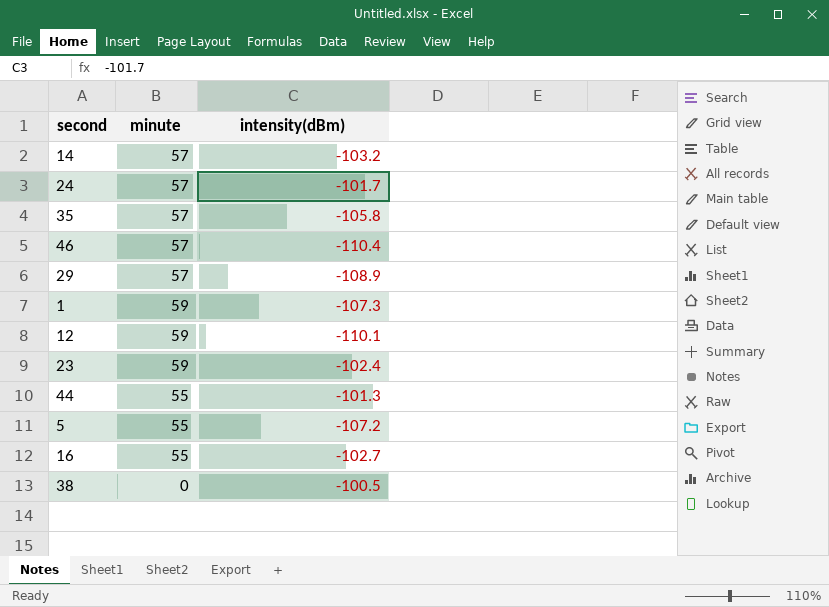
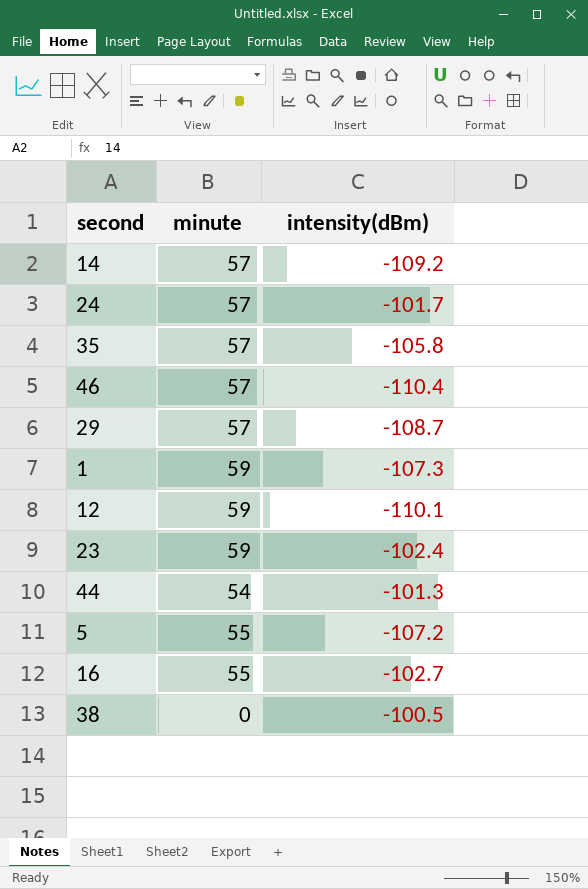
14 | intensity(dBm): -103.2 -> -109.2
29 | intensity(dBm): -108.9 -> -108.7
44 | minute: 55 -> 54

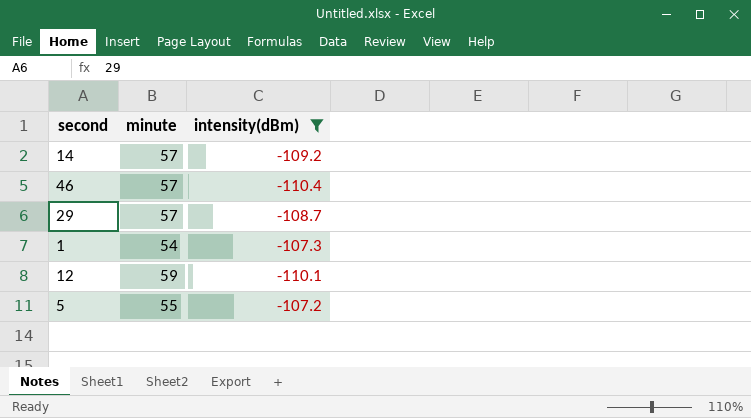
filter: none -> intensity(dBm) <= -107.2
1 | minute: 59 -> 54

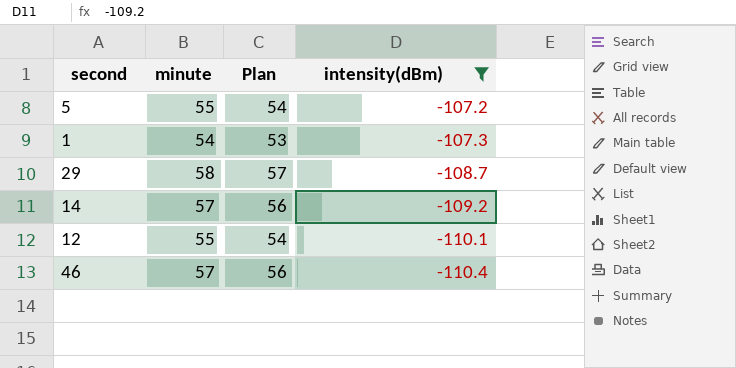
row order: none -> intensity(dBm) descending
column Plan | formula: none -> [minute] - 1
29 | minute: 57 -> 58
12 | minute: 59 -> 55

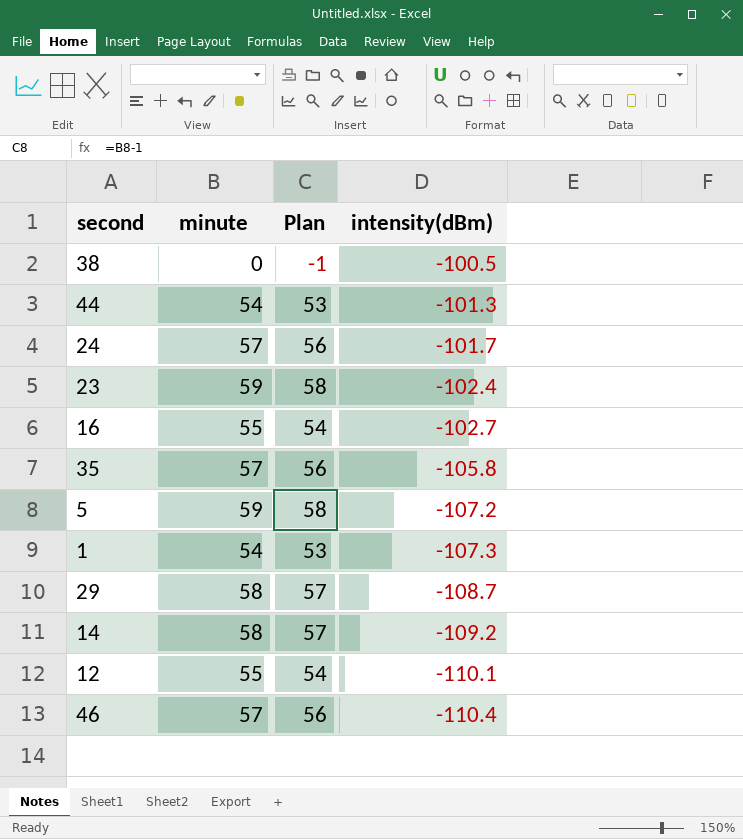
filter: intensity(dBm) <= -107.2 -> none
5 | minute: 55 -> 59
5 | Plan: 54 -> 58
14 | minute: 57 -> 58
14 | Plan: 56 -> 57

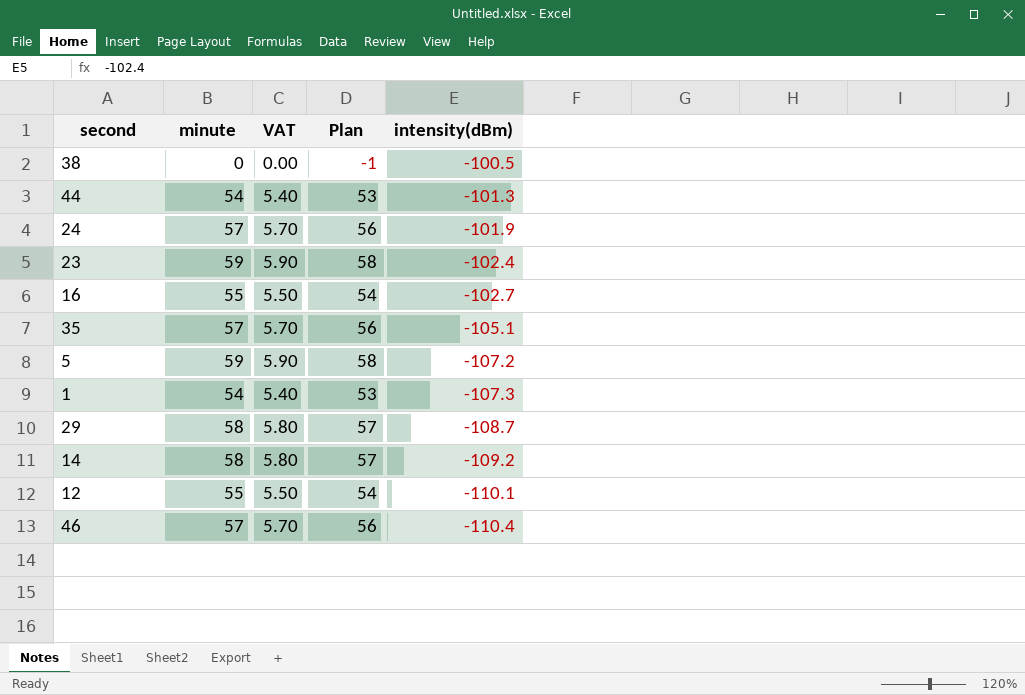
column VAT | formula: none -> [minute] * 0.1
24 | intensity(dBm): -101.7 -> -101.9
35 | intensity(dBm): -105.8 -> -105.1

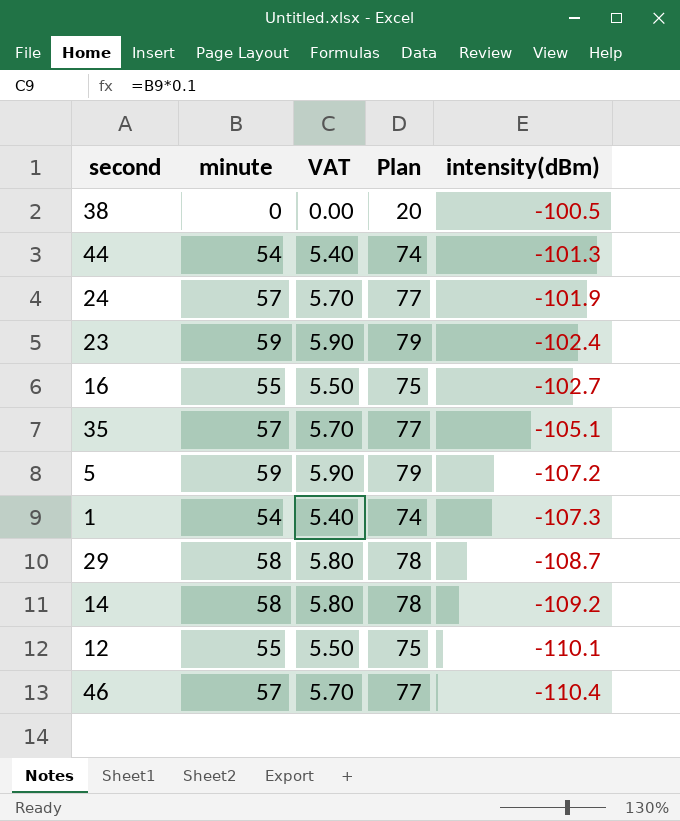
column Plan | formula: [minute] - 1 -> [minute] + 20

